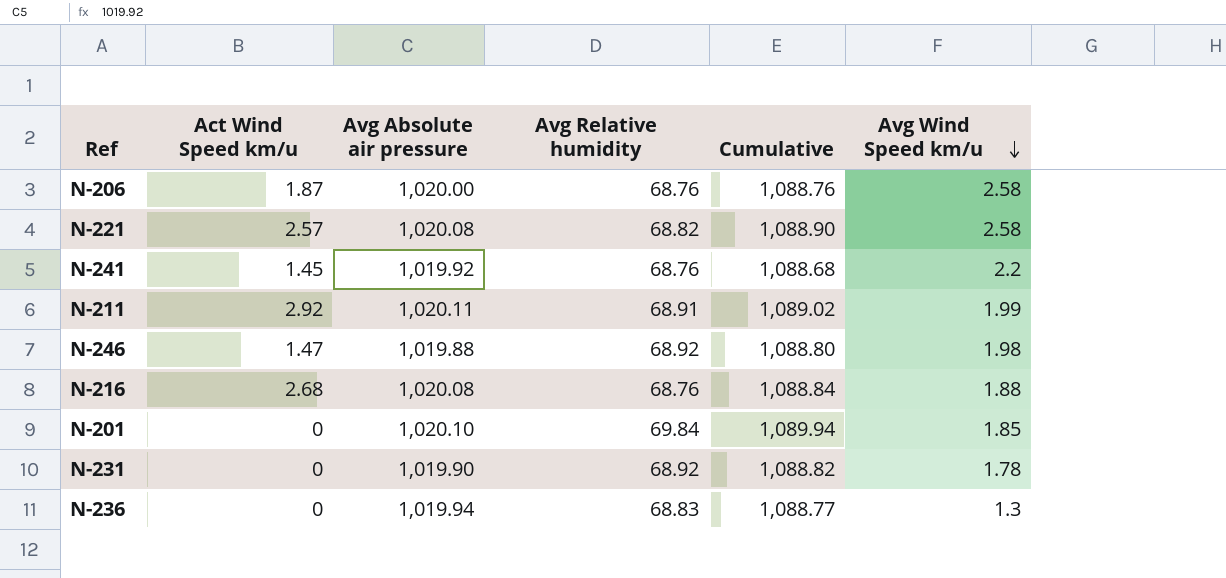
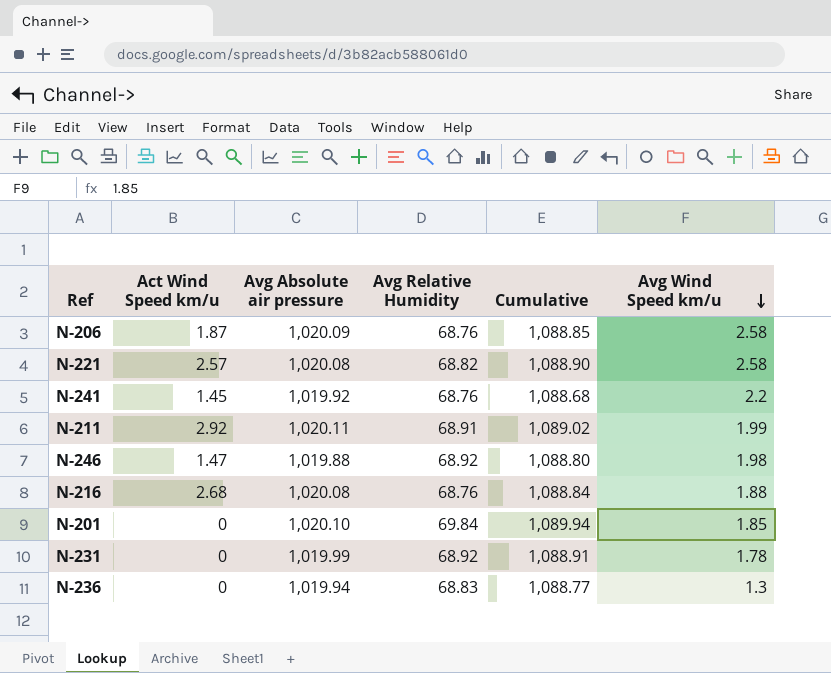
column name: Avg Relative humidity -> Avg Relative Humidity
N-206 | Avg Absolute air pressure: 1,020.00 -> 1,020.09
N-206 | Cumulative: 1,088.76 -> 1,088.85
N-231 | Avg Absolute air pressure: 1,019.90 -> 1,019.99
N-231 | Cumulative: 1,088.82 -> 1,088.91

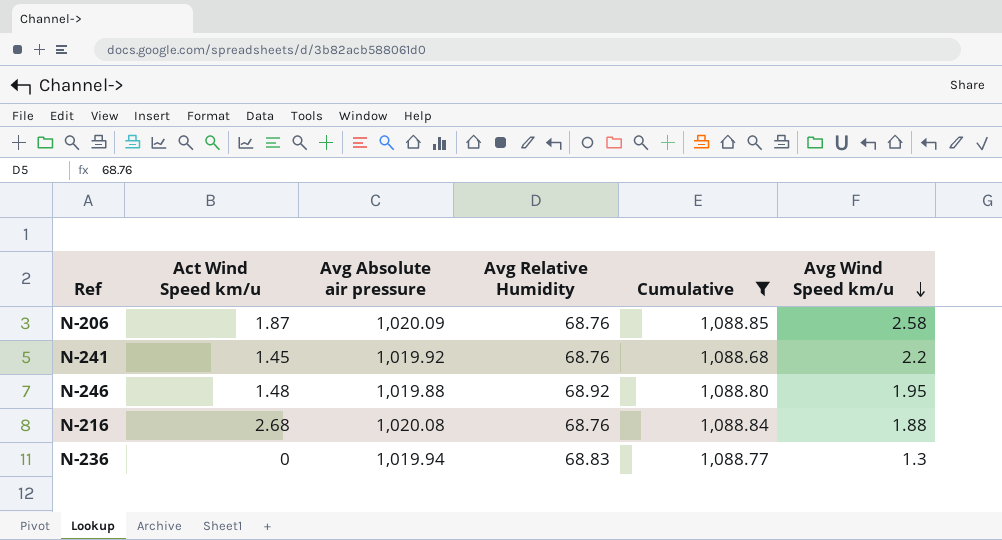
filter: none -> Cumulative <= 1,088.85
N-246 | Act Wind Speed km/u: 1.47 -> 1.48
N-246 | Avg Wind Speed km/u: 1.98 -> 1.95

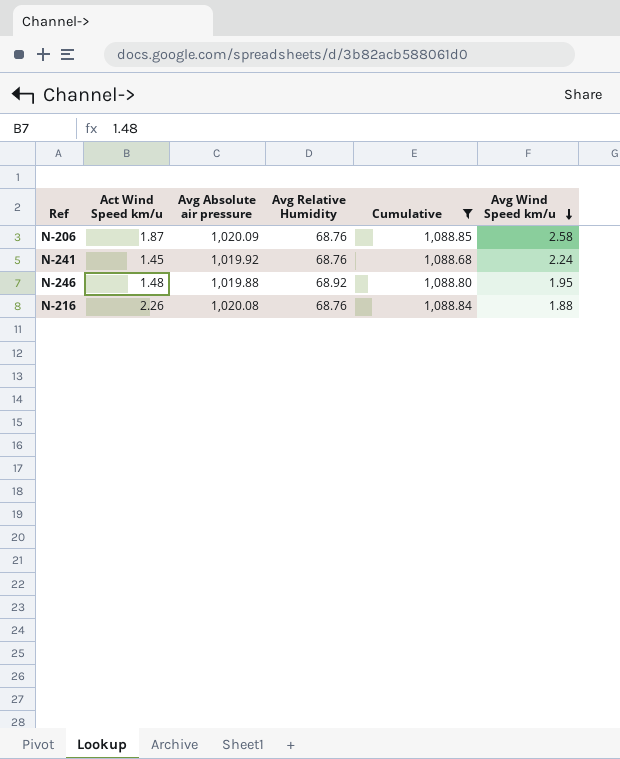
row N-236: 0 | 1,019.94 | 68.83 | 1,088.77 | 1.3 -> none
N-241 | Avg Wind Speed km/u: 2.2 -> 2.24
N-216 | Act Wind Speed km/u: 2.68 -> 2.26

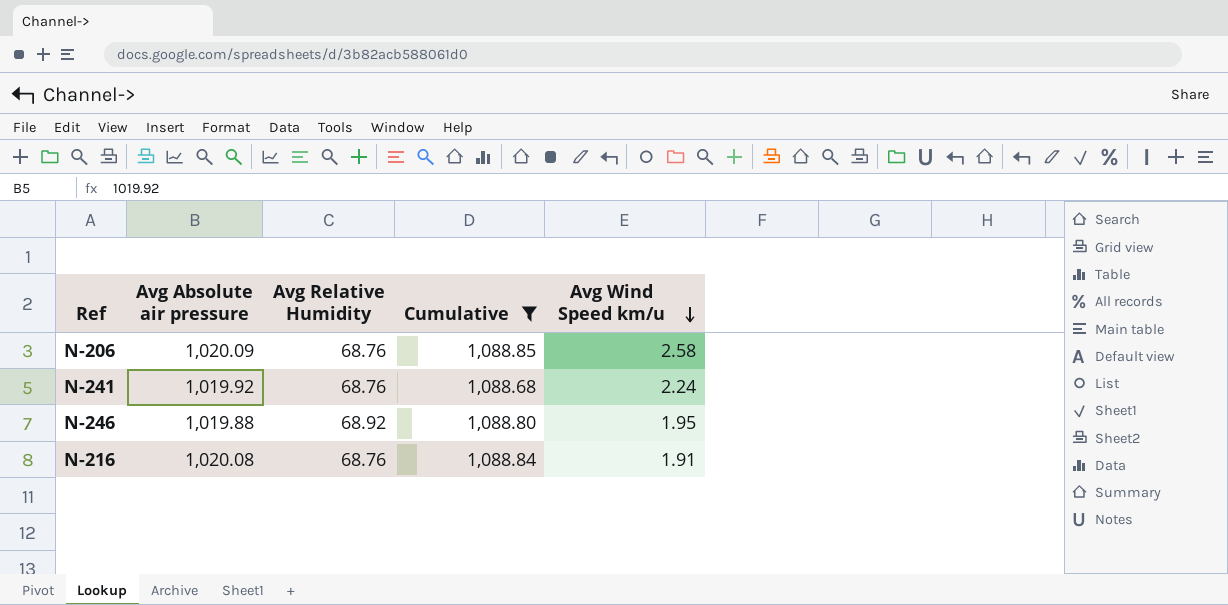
column Act Wind Speed km/u | position: 2 -> none
N-216 | Avg Wind Speed km/u: 1.88 -> 1.91

